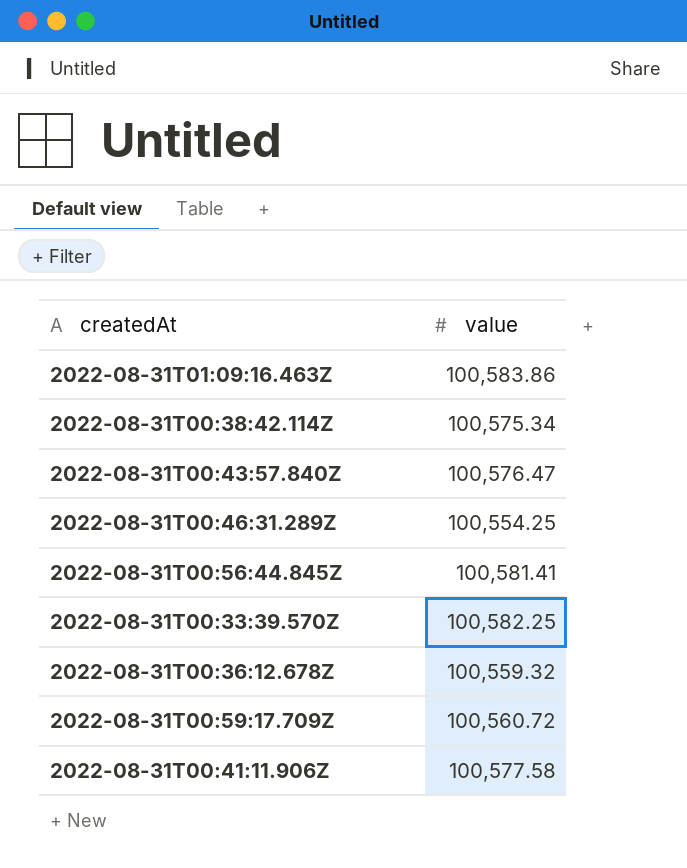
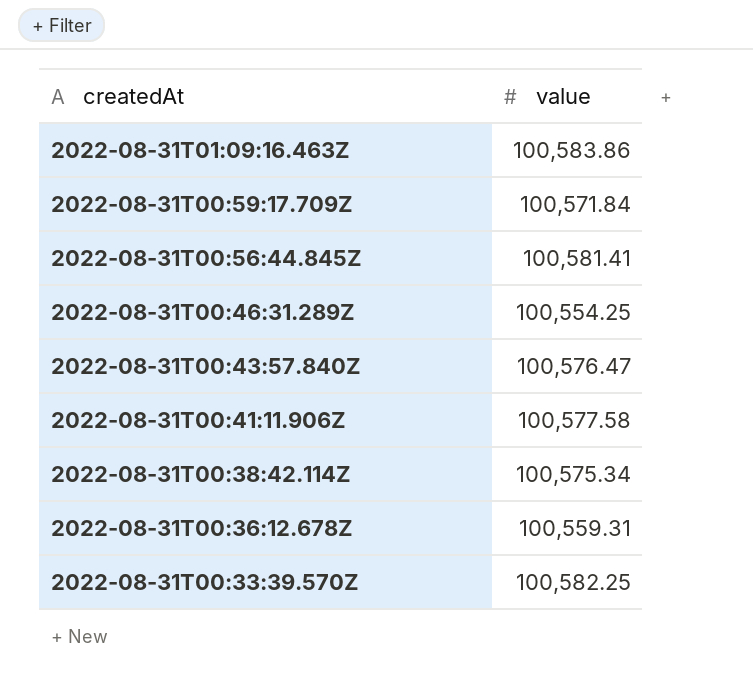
row order: none -> createdAt descending
2022-08-31T00:59:17.709Z | value: 100,560.72 -> 100,571.84
2022-08-31T00:36:12.678Z | value: 100,559.32 -> 100,559.31

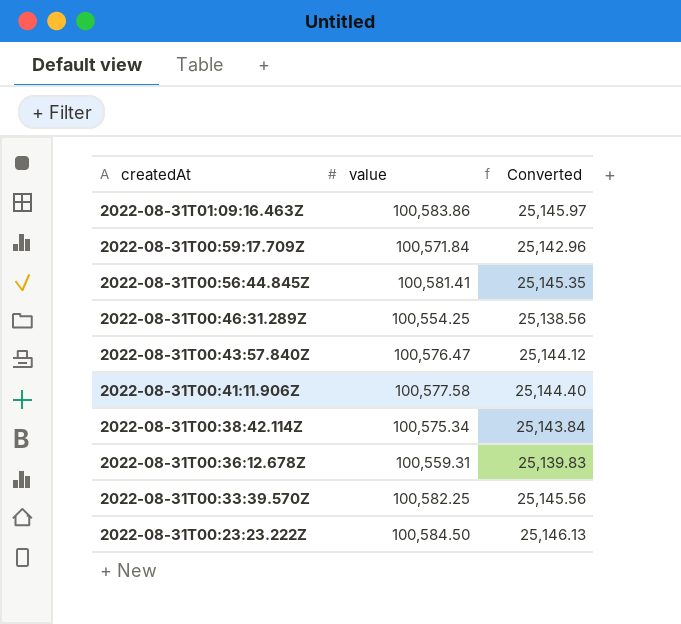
column Converted | formula: none -> [value] * 0.25
row 2022-08-31T00:23:23.222Z: none -> 100,584.50 | 25,146.13

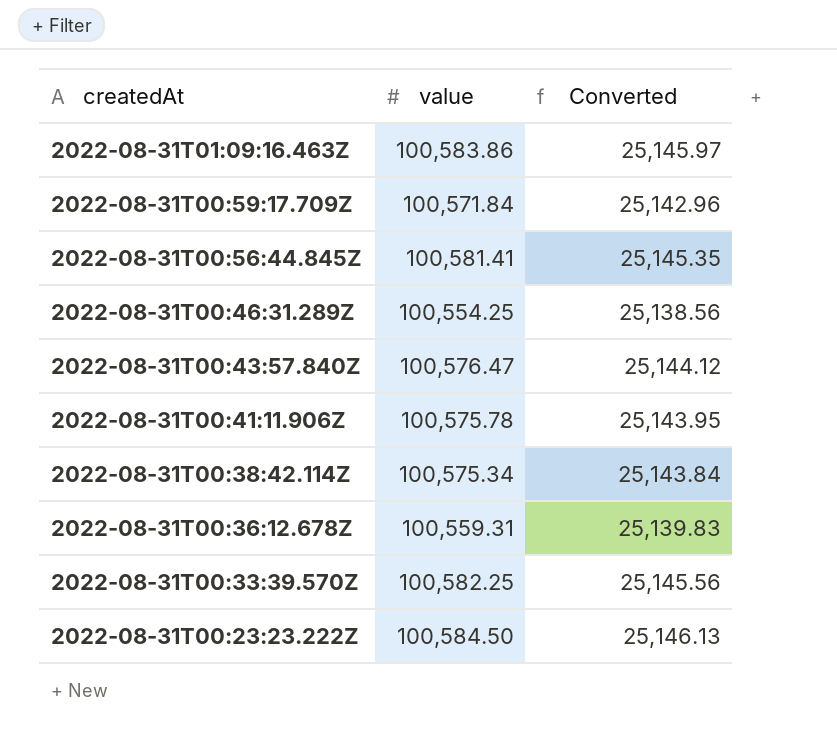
2022-08-31T00:41:11.906Z | value: 100,577.58 -> 100,575.78
2022-08-31T00:41:11.906Z | Converted: 25,144.40 -> 25,143.95

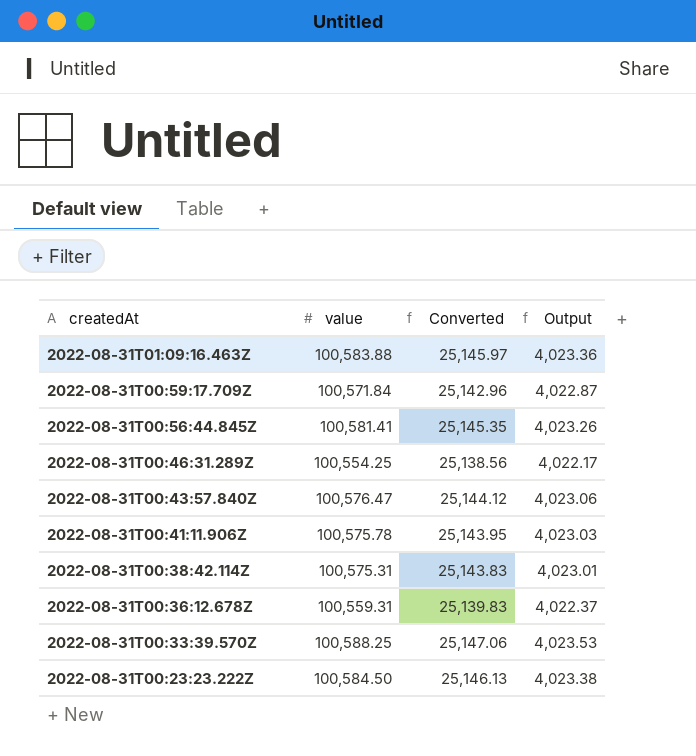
column Output | formula: none -> [value] * 0.04
2022-08-31T01:09:16.463Z | value: 100,583.86 -> 100,583.88
2022-08-31T00:38:42.114Z | value: 100,575.34 -> 100,575.31
2022-08-31T00:38:42.114Z | Converted: 25,143.84 -> 25,143.83
2022-08-31T00:33:39.570Z | value: 100,582.25 -> 100,588.25
2022-08-31T00:33:39.570Z | Converted: 25,145.56 -> 25,147.06

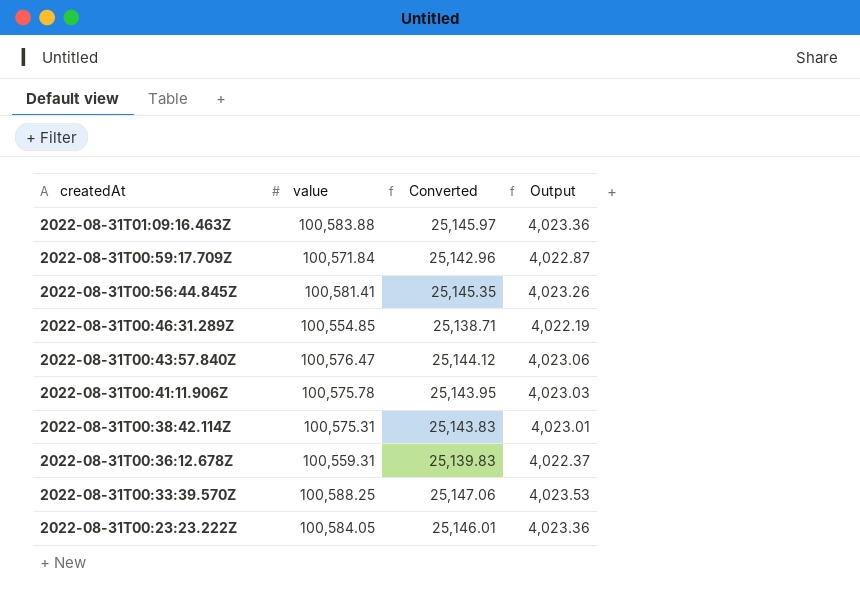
2022-08-31T00:46:31.289Z | value: 100,554.25 -> 100,554.85
2022-08-31T00:46:31.289Z | Converted: 25,138.56 -> 25,138.71
2022-08-31T00:46:31.289Z | Output: 4,022.17 -> 4,022.19
2022-08-31T00:23:23.222Z | value: 100,584.50 -> 100,584.05
2022-08-31T00:23:23.222Z | Converted: 25,146.13 -> 25,146.01
2022-08-31T00:23:23.222Z | Output: 4,023.38 -> 4,023.36

